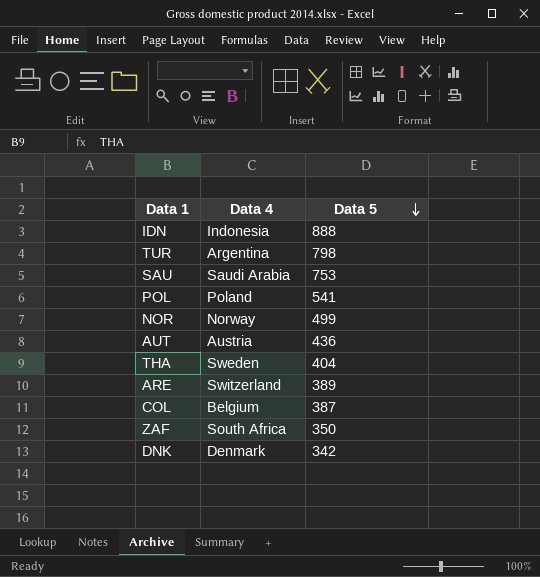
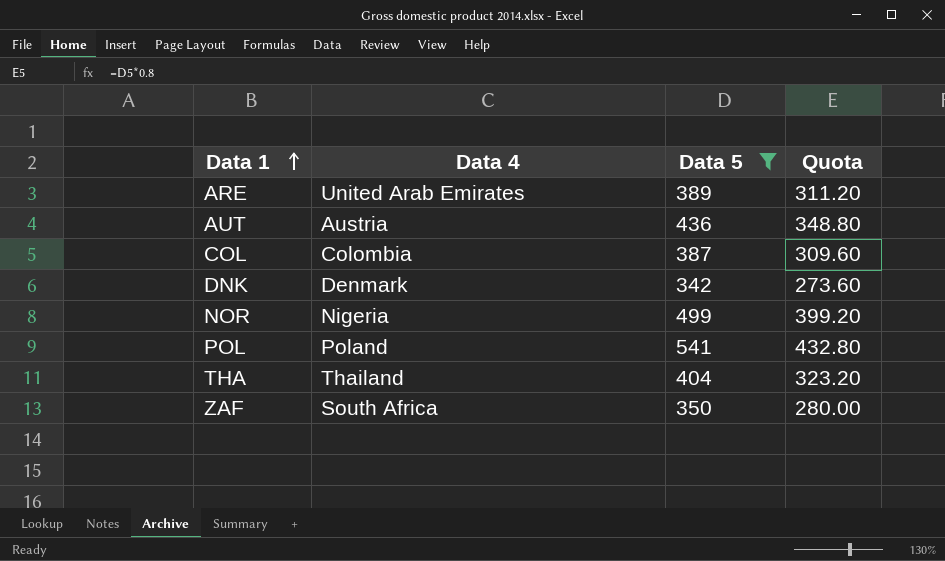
filter: none -> Data 5 <= 541
row order: Data 5 descending -> Data 1 ascending
column Quota | formula: none -> [Data 5] * 0.8
ARE | Data 4: Switzerland -> United Arab Emirates
COL | Data 4: Belgium -> Colombia
NOR | Data 4: Norway -> Nigeria
THA | Data 4: Sweden -> Thailand

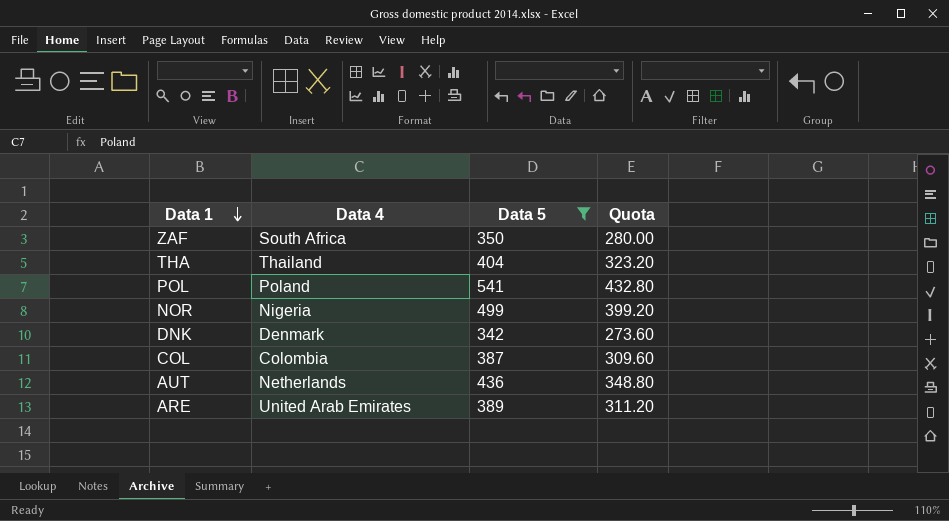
row order: Data 1 ascending -> Data 1 descending
AUT | Data 4: Austria -> Netherlands

